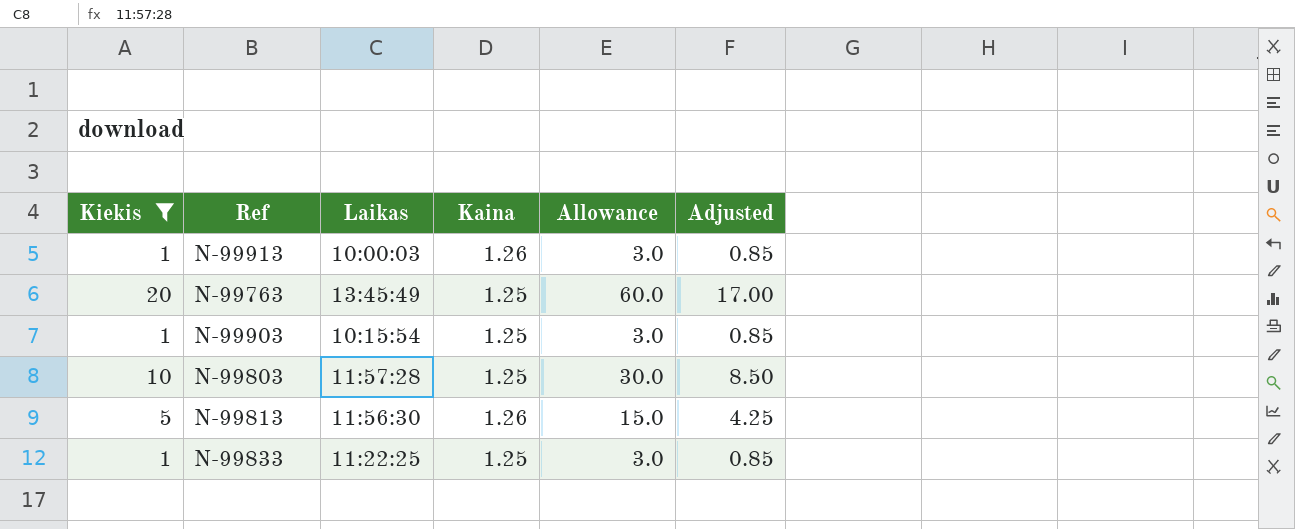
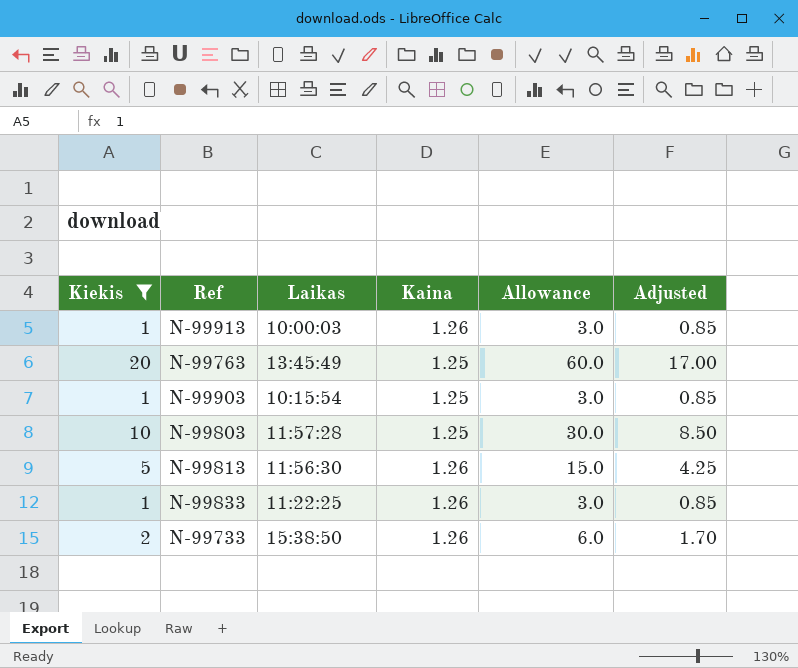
N-99833 | Kaina: 1.25 -> 1.26
row N-99733: none -> 2 | 15:38:50 | 1.26 | 6.0 | 1.70

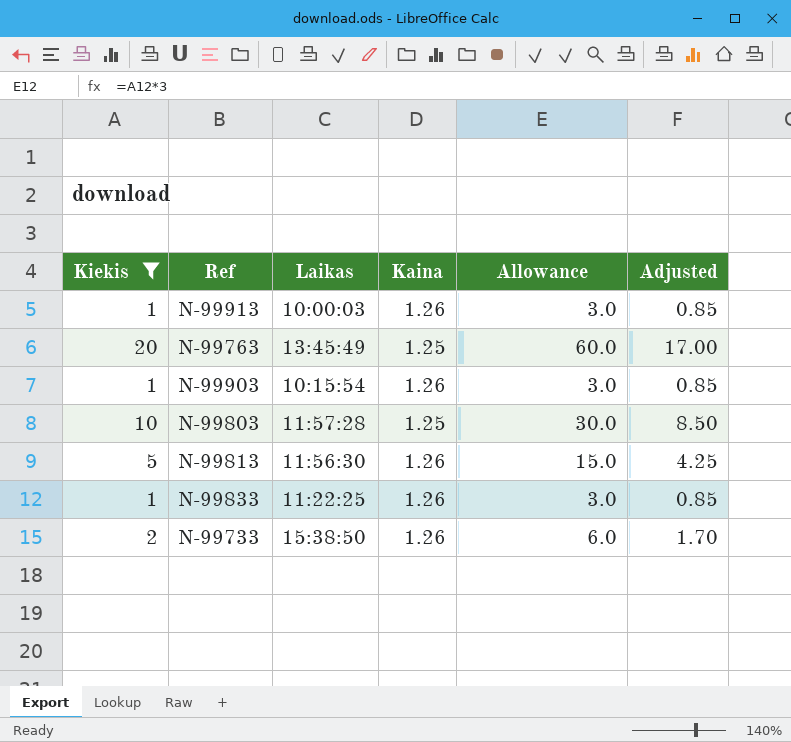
N-99903 | Kaina: 1.25 -> 1.26

